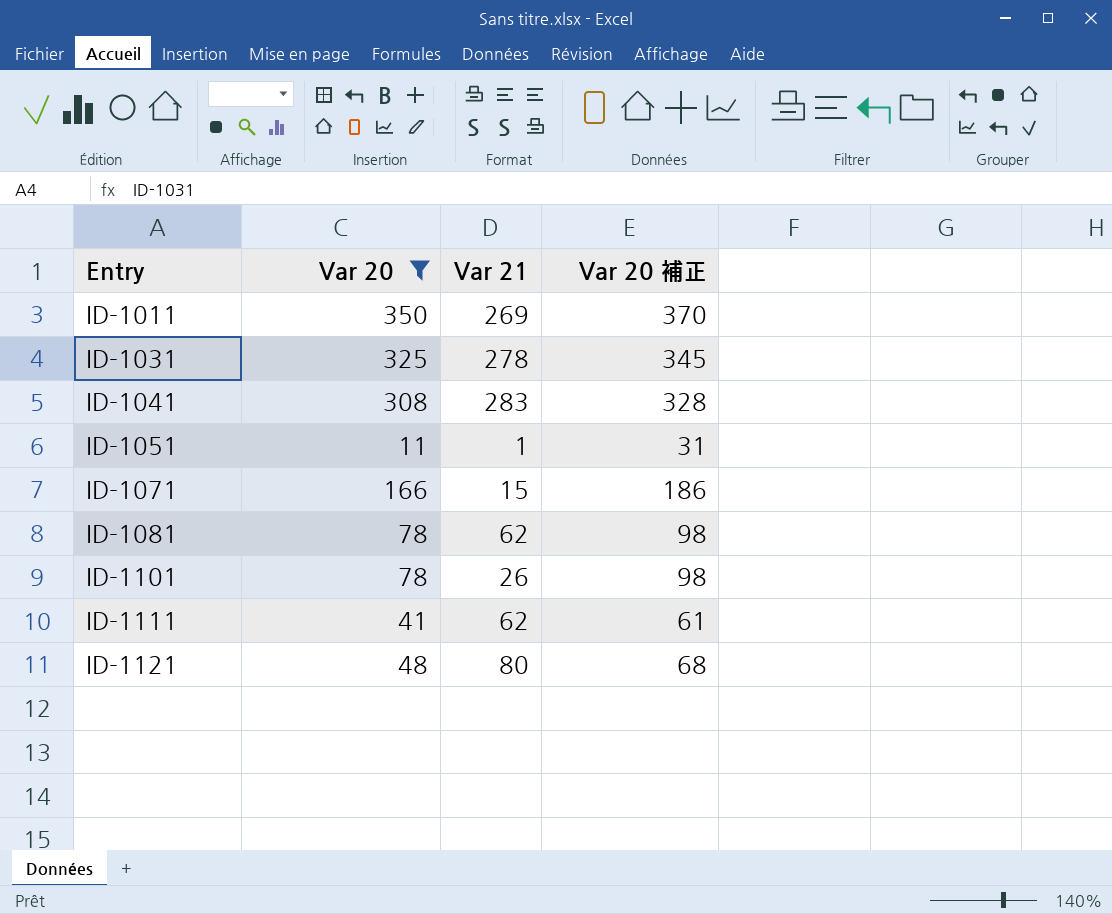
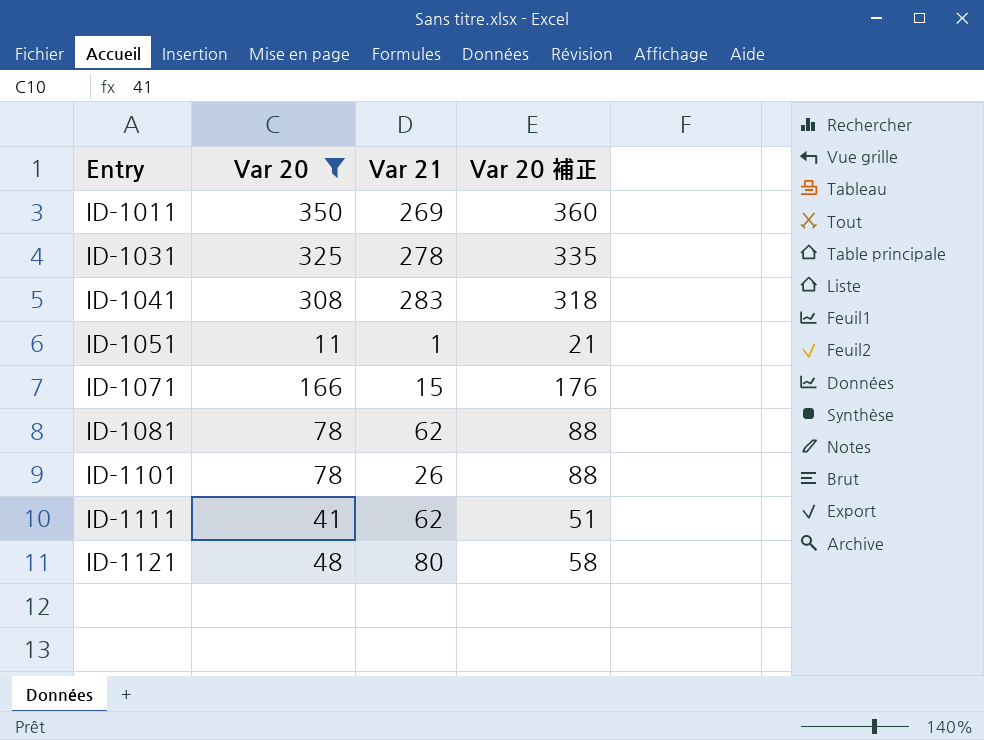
column Var 20 補正 | formula: [Var 20] + 20 -> [Var 20] + 10

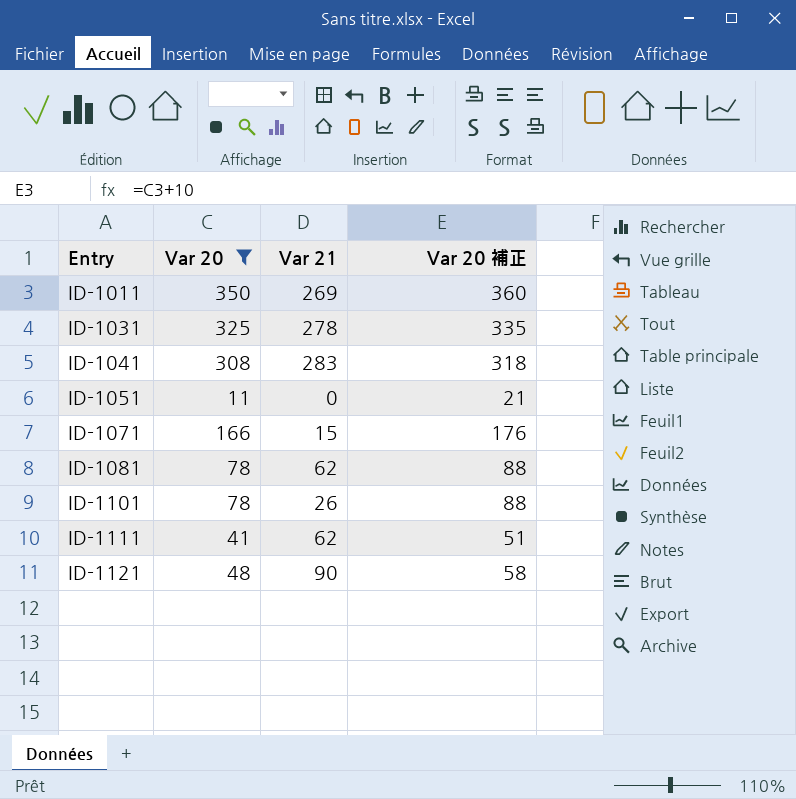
ID-1051 | Var 21: 1 -> 0
ID-1121 | Var 21: 80 -> 90

